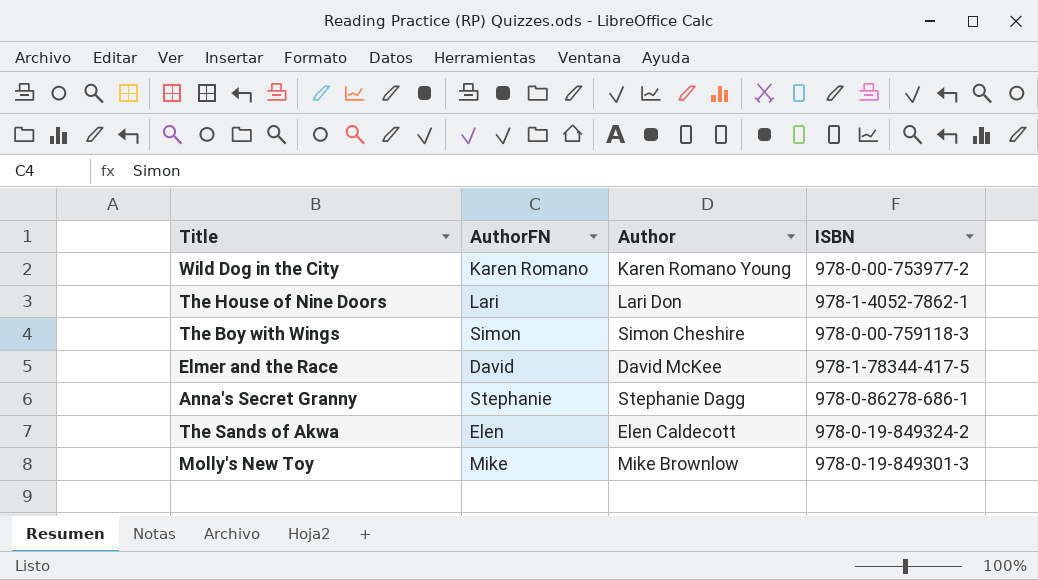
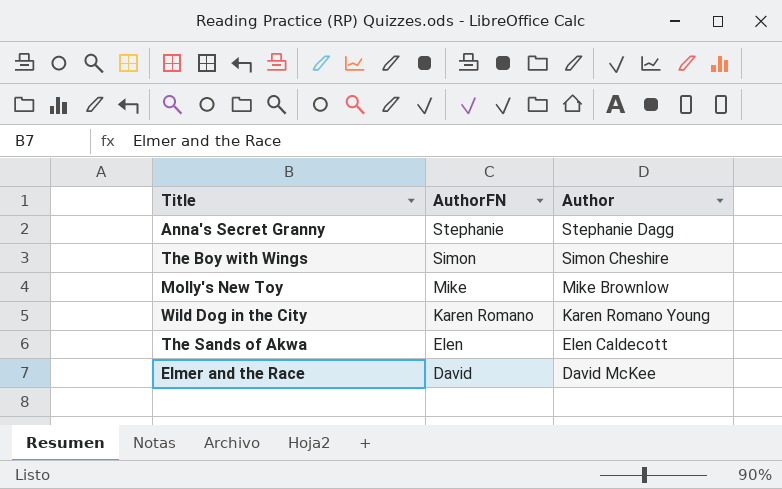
row order: none -> AuthorFN descending
column ISBN | position: 4 -> none
row The House of Nine Doors: Lari | Lari Don | 978-1-4052-7862-1 -> none

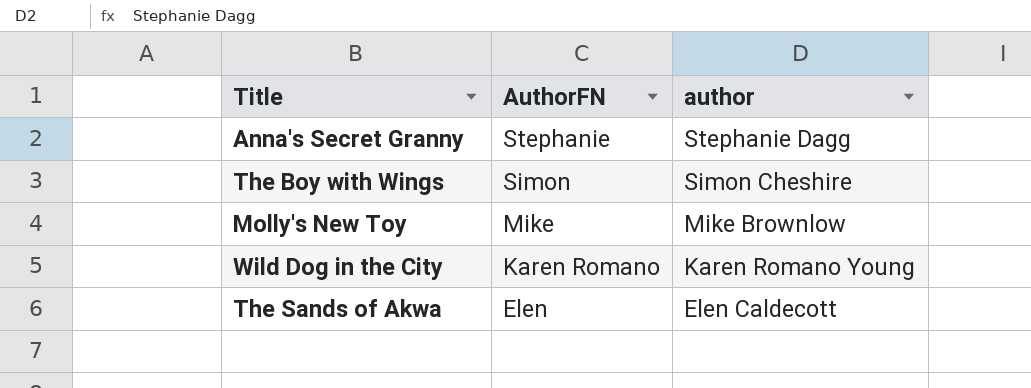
column name: Author -> author
row Elmer and the Race: David | David McKee -> none

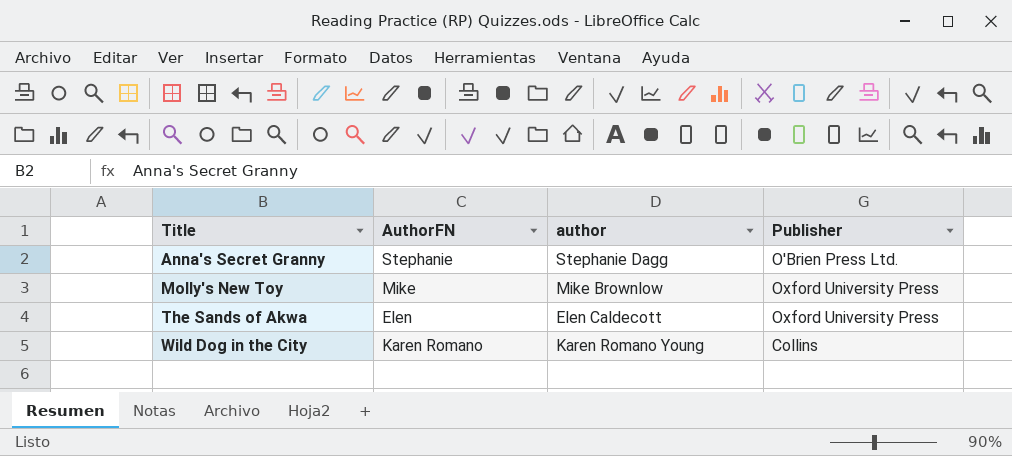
row order: AuthorFN descending -> Title ascending
column Publisher | position: none -> 4
row The Boy with Wings: Simon | Simon Cheshire -> none

